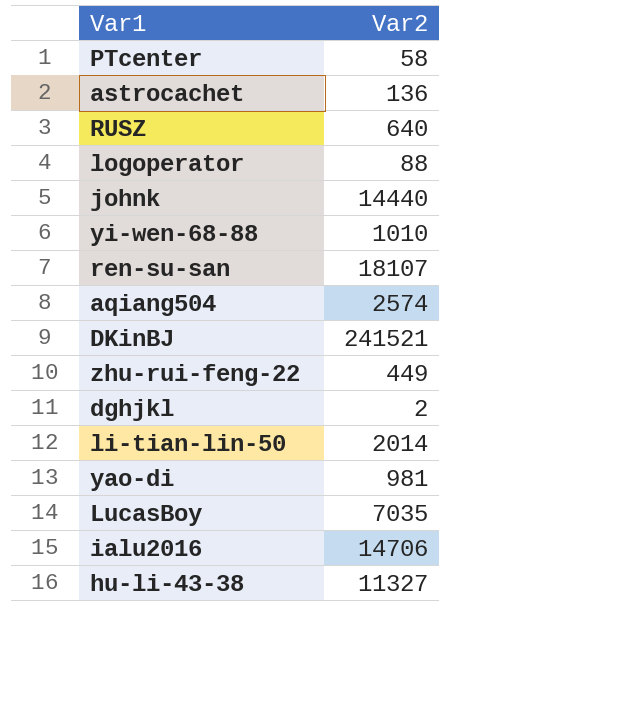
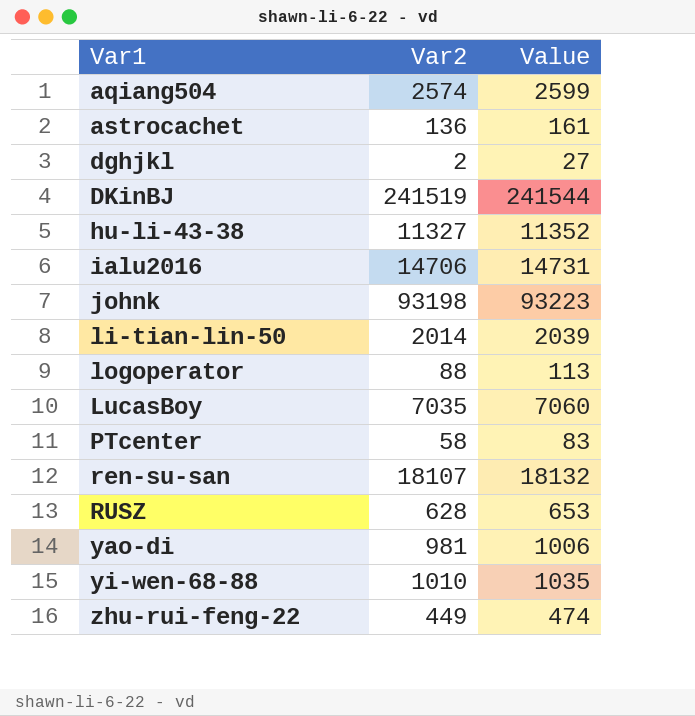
row order: none -> Var1 ascending
column Value | formula: none -> [Var2] + 25
DKinBJ | Var2: 241521 -> 241519
johnk | Var2: 14440 -> 93198
RUSZ | Var2: 640 -> 628

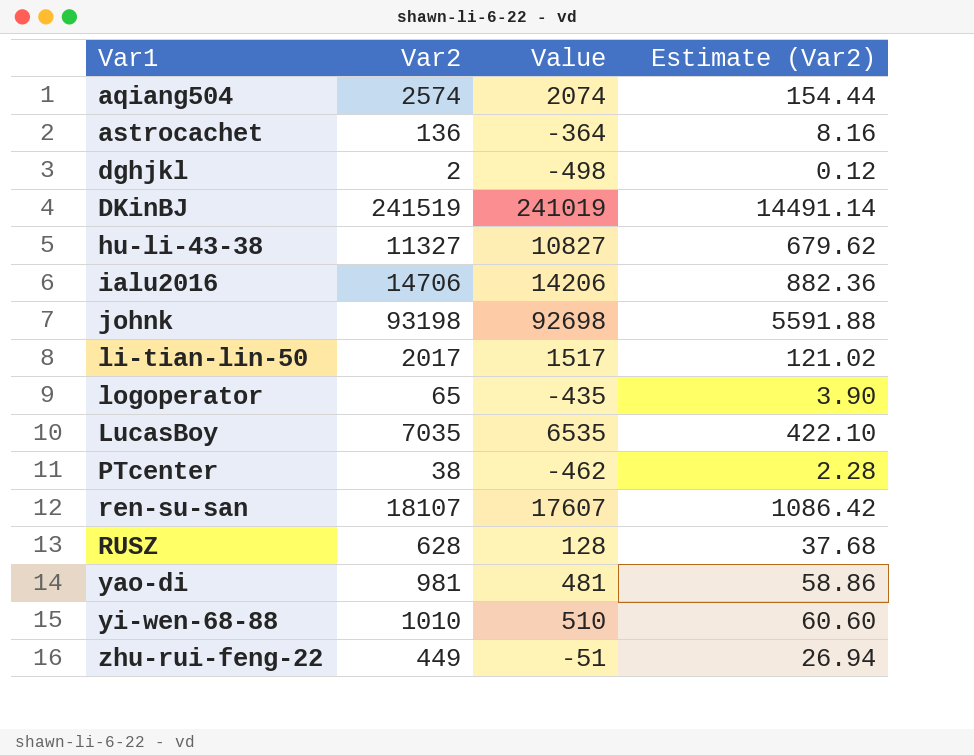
column Value | formula: [Var2] + 25 -> [Var2] - 500
column Estimate (Var2) | formula: none -> [Var2] * 0.06
li-tian-lin-50 | Var2: 2014 -> 2017
logoperator | Var2: 88 -> 65
PTcenter | Var2: 58 -> 38

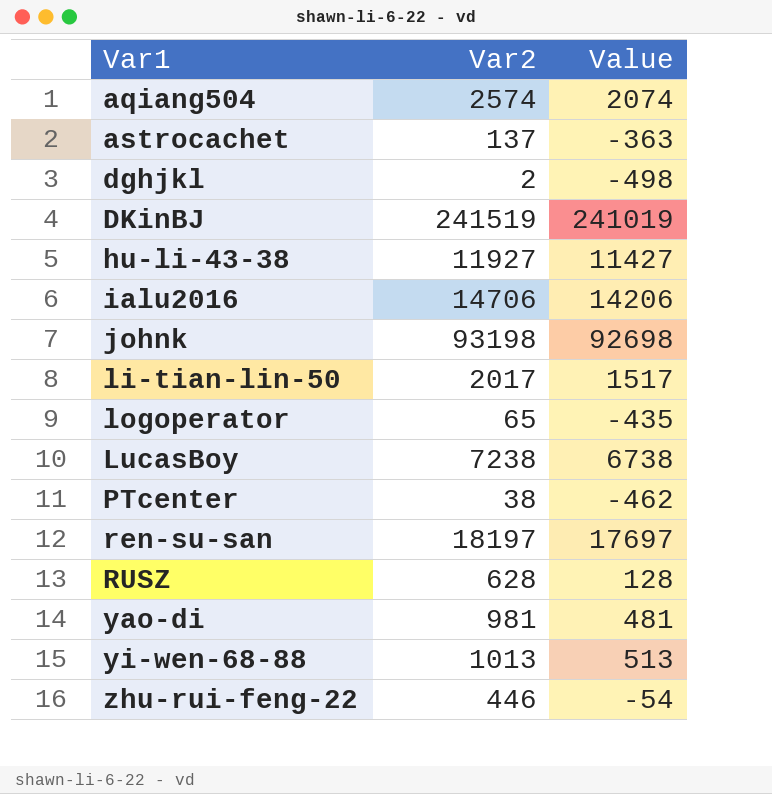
column Estimate (Var2) | formula: [Var2] * 0.06 -> none
astrocachet | Var2: 136 -> 137
astrocachet | Value: -364 -> -363
hu-li-43-38 | Var2: 11327 -> 11927
hu-li-43-38 | Value: 10827 -> 11427
LucasBoy | Var2: 7035 -> 7238
LucasBoy | Value: 6535 -> 6738
ren-su-san | Var2: 18107 -> 18197
ren-su-san | Value: 17607 -> 17697
yi-wen-68-88 | Var2: 1010 -> 1013
yi-wen-68-88 | Value: 510 -> 513
zhu-rui-feng-22 | Var2: 449 -> 446
zhu-rui-feng-22 | Value: -51 -> -54

